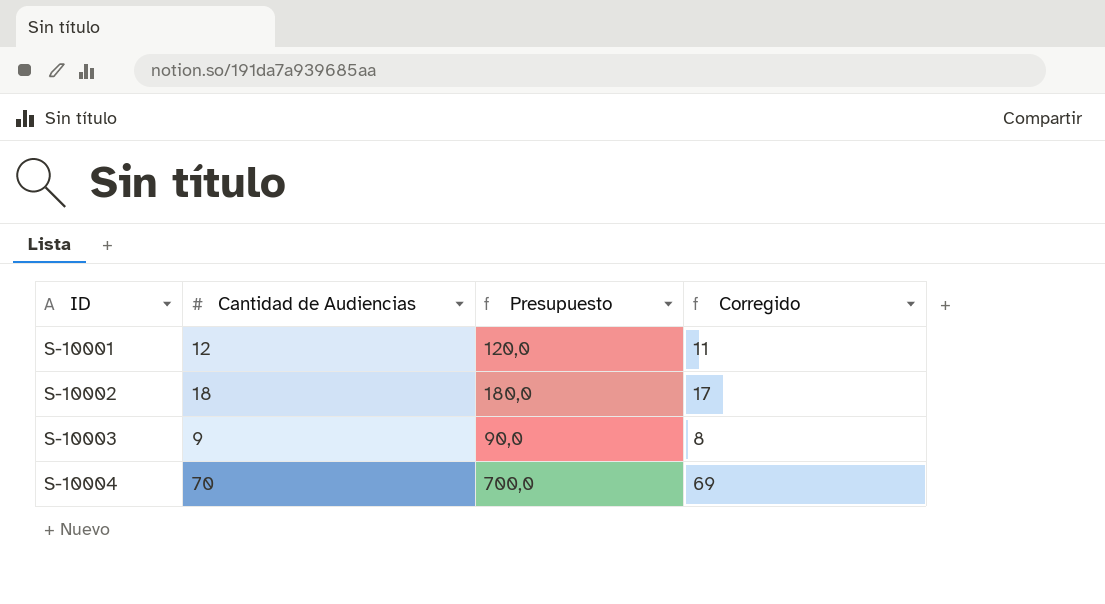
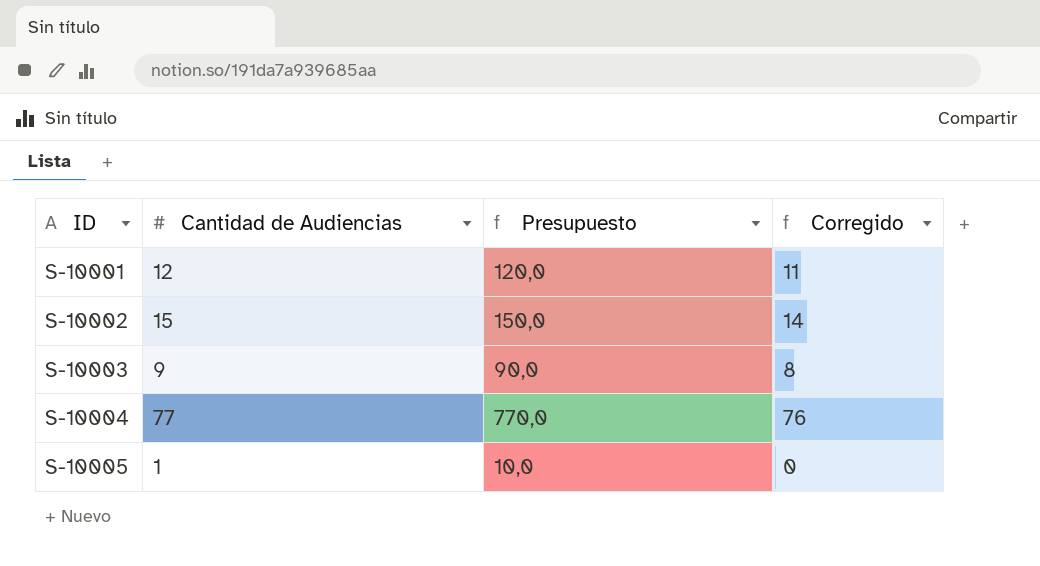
S-10002 | Cantidad de Audiencias: 18 -> 15
S-10002 | Presupuesto: 180,0 -> 150,0
S-10002 | Corregido: 17 -> 14
S-10004 | Cantidad de Audiencias: 70 -> 77
S-10004 | Presupuesto: 700,0 -> 770,0
S-10004 | Corregido: 69 -> 76
row S-10005: none -> 1 | 10,0 | 0

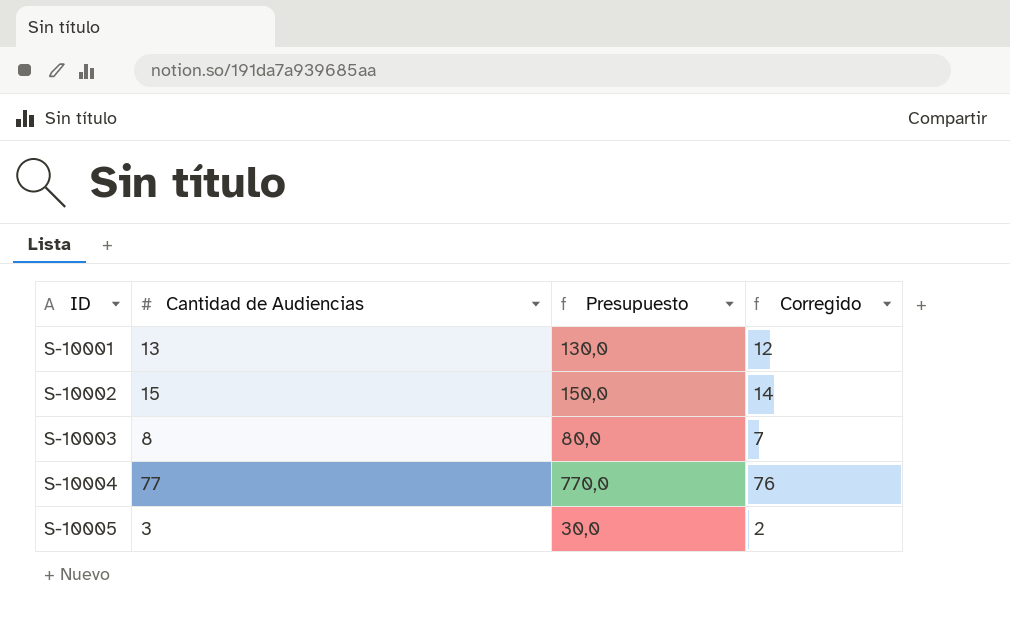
S-10001 | Cantidad de Audiencias: 12 -> 13
S-10001 | Presupuesto: 120,0 -> 130,0
S-10001 | Corregido: 11 -> 12
S-10003 | Cantidad de Audiencias: 9 -> 8
S-10003 | Presupuesto: 90,0 -> 80,0
S-10003 | Corregido: 8 -> 7
S-10005 | Cantidad de Audiencias: 1 -> 3
S-10005 | Presupuesto: 10,0 -> 30,0
S-10005 | Corregido: 0 -> 2

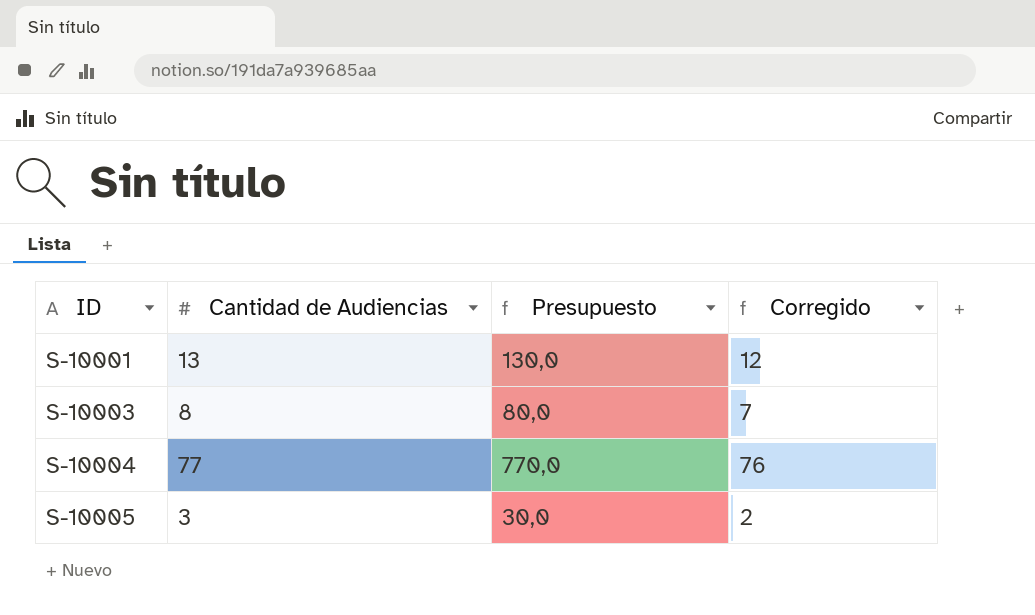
row S-10002: 15 | 150,0 | 14 -> none

